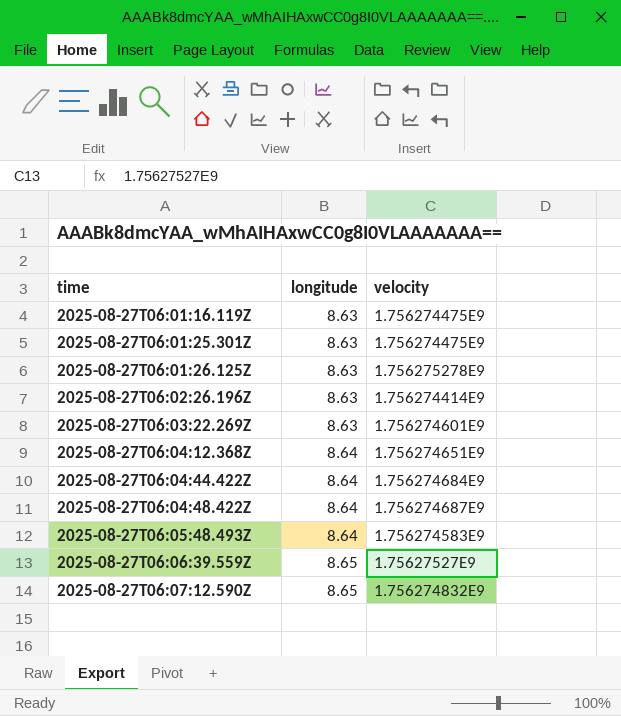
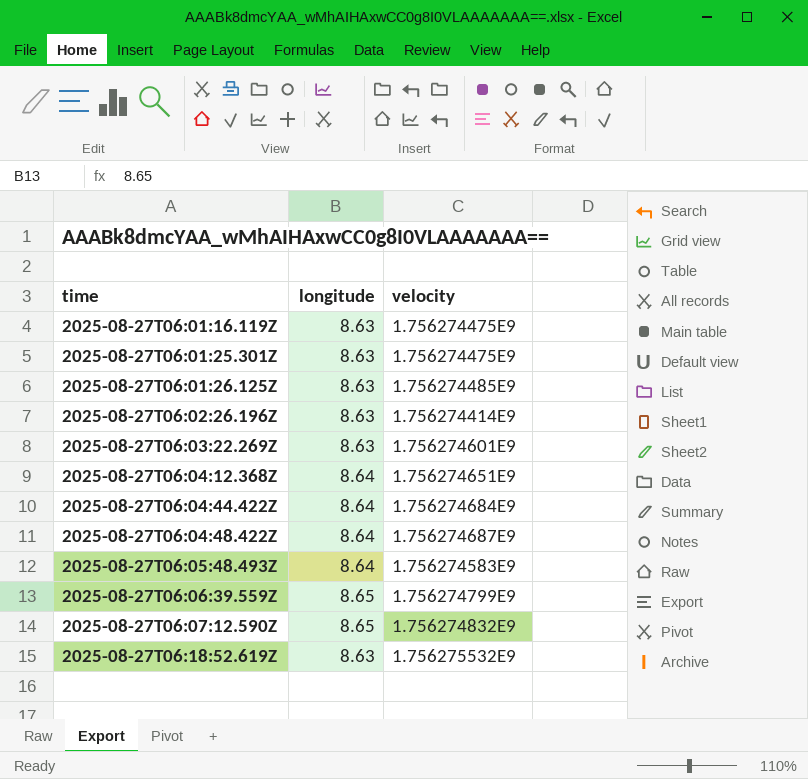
2025-08-27T06:01:26.125Z | velocity: 1.756275278E9 -> 1.756274485E9
2025-08-27T06:06:39.559Z | velocity: 1.75627527E9 -> 1.756274799E9
row 2025-08-27T06:18:52.619Z: none -> 8.63 | 1.756275532E9

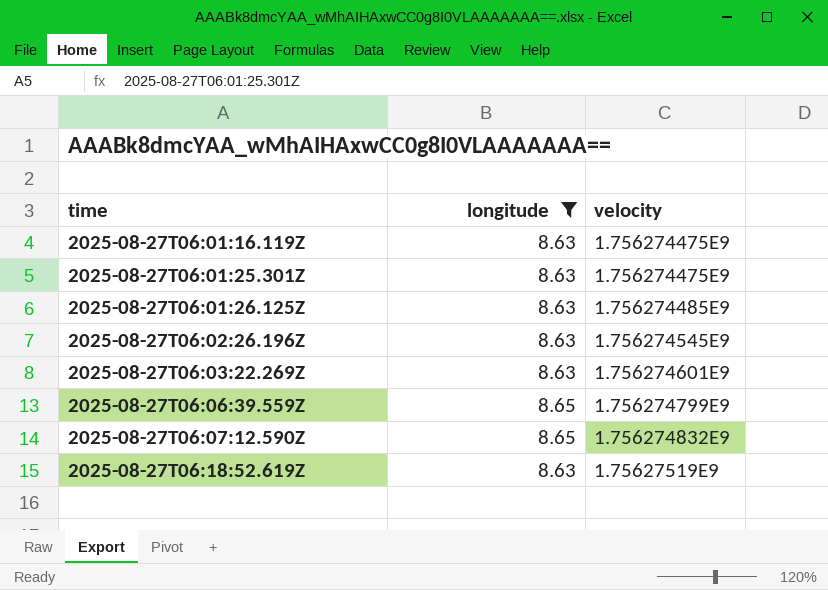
filter: none -> longitude != 8.64
2025-08-27T06:02:26.196Z | velocity: 1.756274414E9 -> 1.756274545E9
2025-08-27T06:18:52.619Z | velocity: 1.756275532E9 -> 1.75627519E9

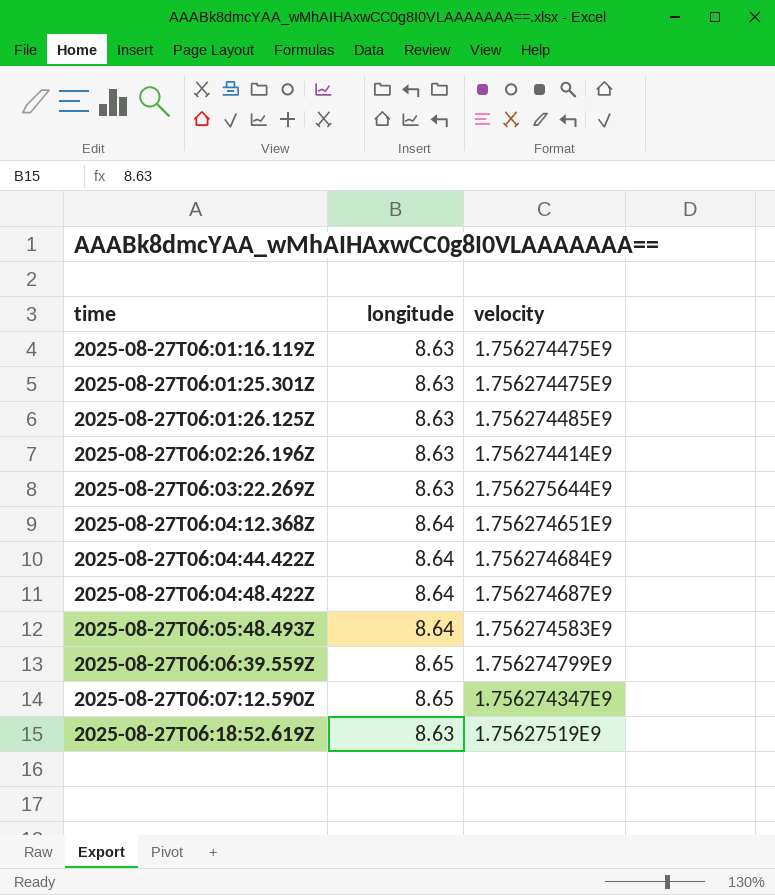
filter: longitude != 8.64 -> none
2025-08-27T06:02:26.196Z | velocity: 1.756274545E9 -> 1.756274414E9
2025-08-27T06:03:22.269Z | velocity: 1.756274601E9 -> 1.756275644E9
2025-08-27T06:07:12.590Z | velocity: 1.756274832E9 -> 1.756274347E9

